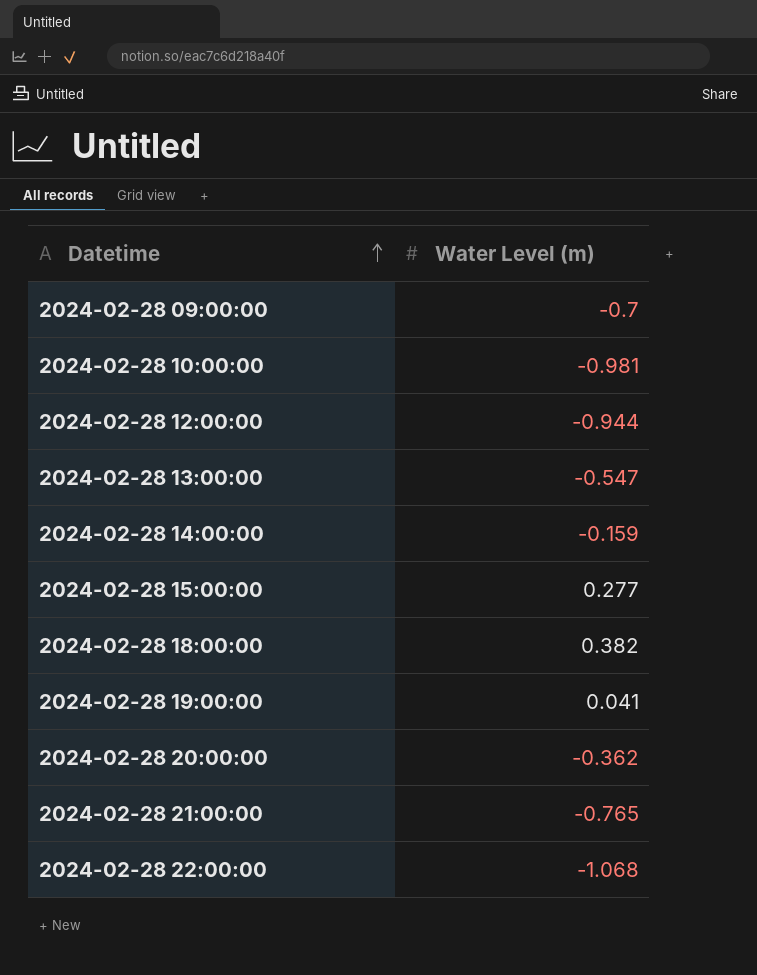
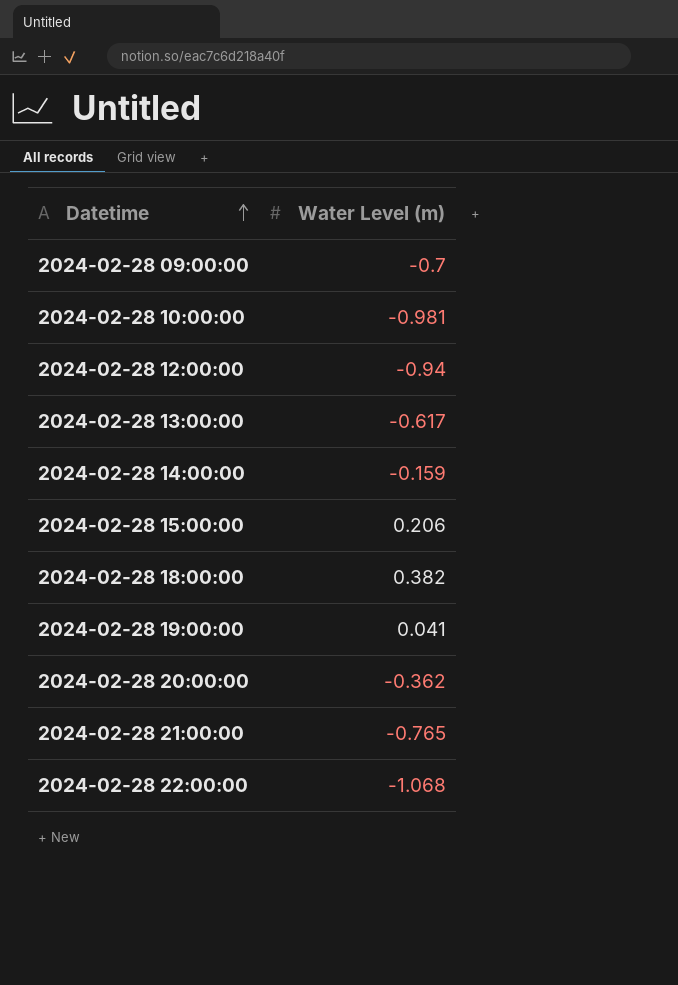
2024-02-28 12:00:00 | Water Level (m): -0.944 -> -0.94
2024-02-28 13:00:00 | Water Level (m): -0.547 -> -0.617
2024-02-28 15:00:00 | Water Level (m): 0.277 -> 0.206

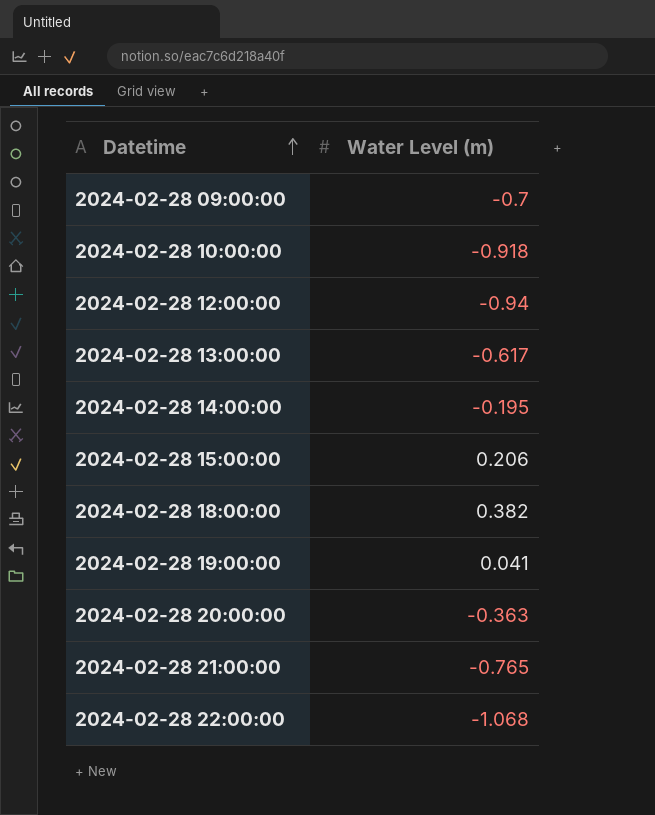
2024-02-28 10:00:00 | Water Level (m): -0.981 -> -0.918
2024-02-28 14:00:00 | Water Level (m): -0.159 -> -0.195
2024-02-28 20:00:00 | Water Level (m): -0.362 -> -0.363

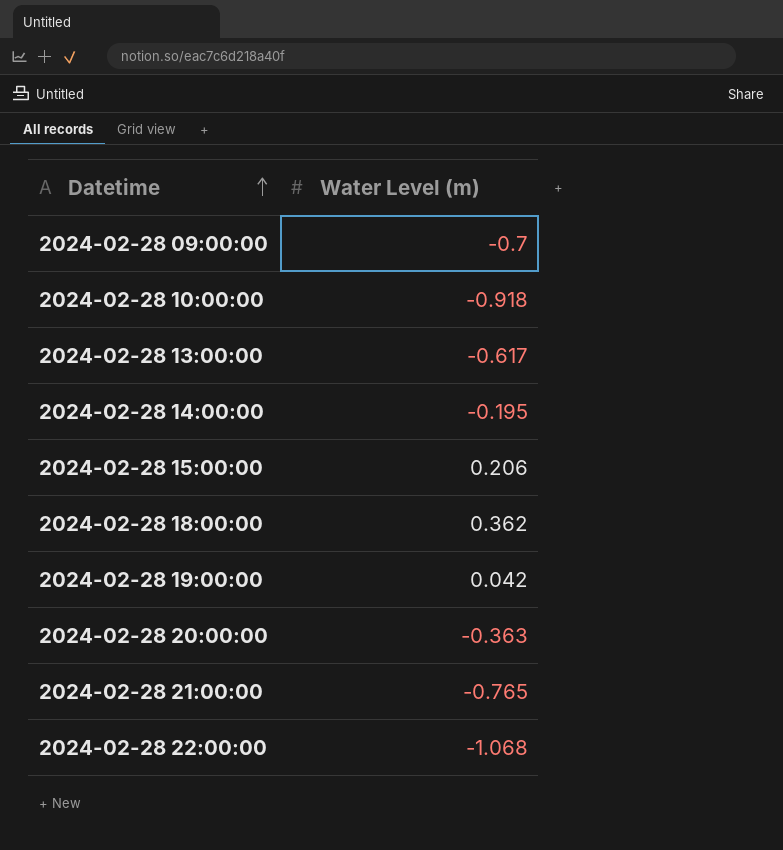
row 2024-02-28 12:00:00: -0.94 -> none
2024-02-28 18:00:00 | Water Level (m): 0.382 -> 0.362
2024-02-28 19:00:00 | Water Level (m): 0.041 -> 0.042

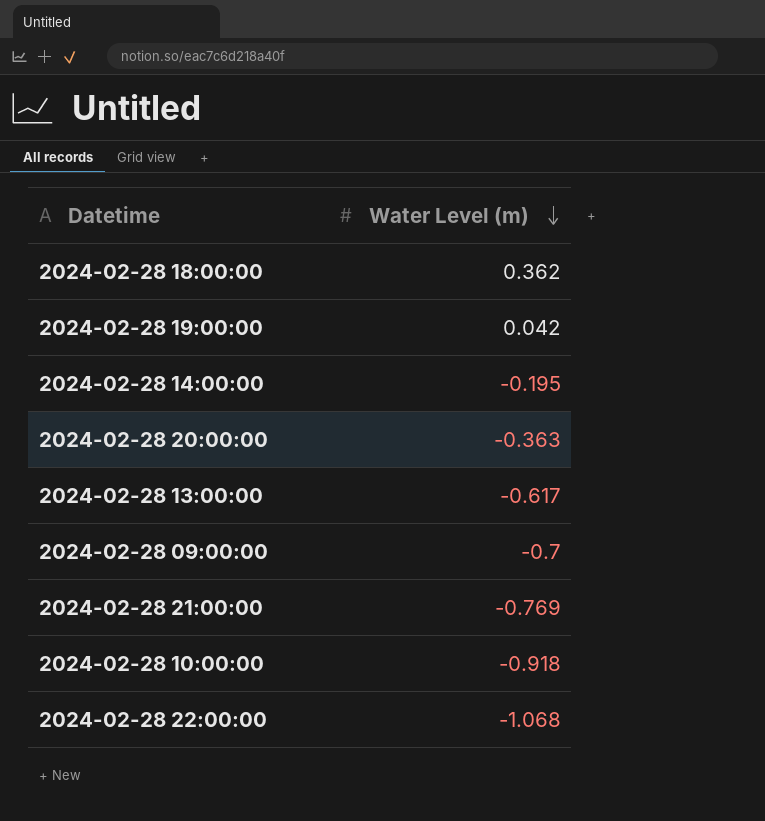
row order: Datetime ascending -> Water Level (m) descending
row 2024-02-28 15:00:00: 0.206 -> none
2024-02-28 21:00:00 | Water Level (m): -0.765 -> -0.769

